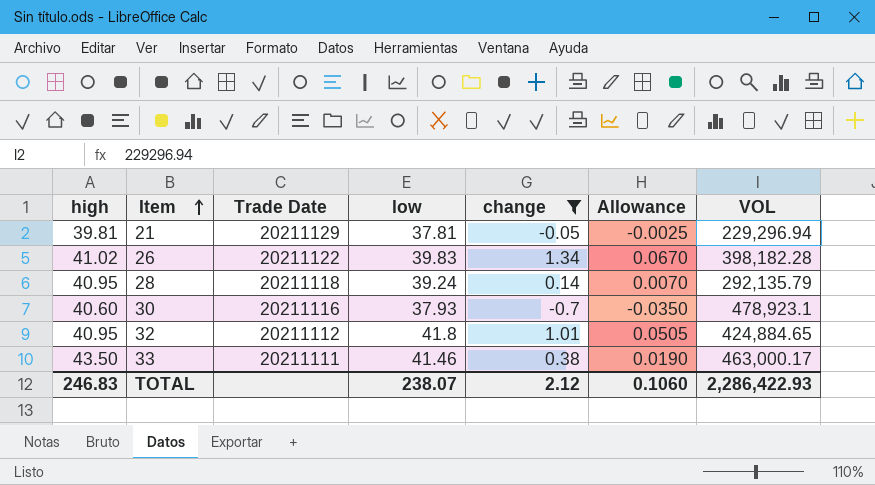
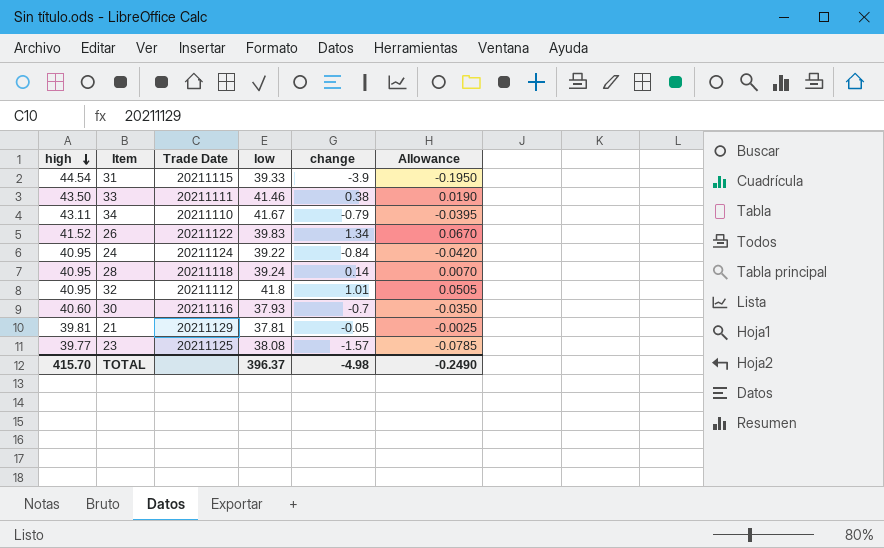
filter: change >= -0.7 -> none
row order: Item ascending -> high descending
column VOL | position: 7 -> none
26 | high: 41.02 -> 41.52
TOTAL | high: 246.83 -> 415.70
TOTAL | low: 238.07 -> 396.37
TOTAL | change: 2.12 -> -4.98
TOTAL | Allowance: 0.1060 -> -0.2490

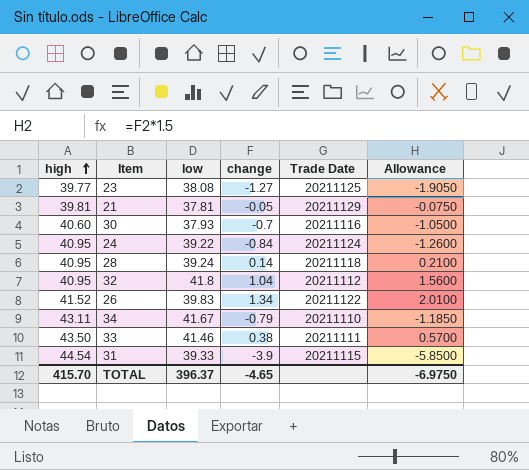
row order: high descending -> high ascending
column Trade Date | position: 3 -> 5
column Allowance | formula: [change] * 0.05 -> [change] * 1.5
23 | change: -1.57 -> -1.27
32 | change: 1.01 -> 1.04
TOTAL | change: -4.98 -> -4.65
TOTAL | Allowance: -0.2490 -> -6.9750

